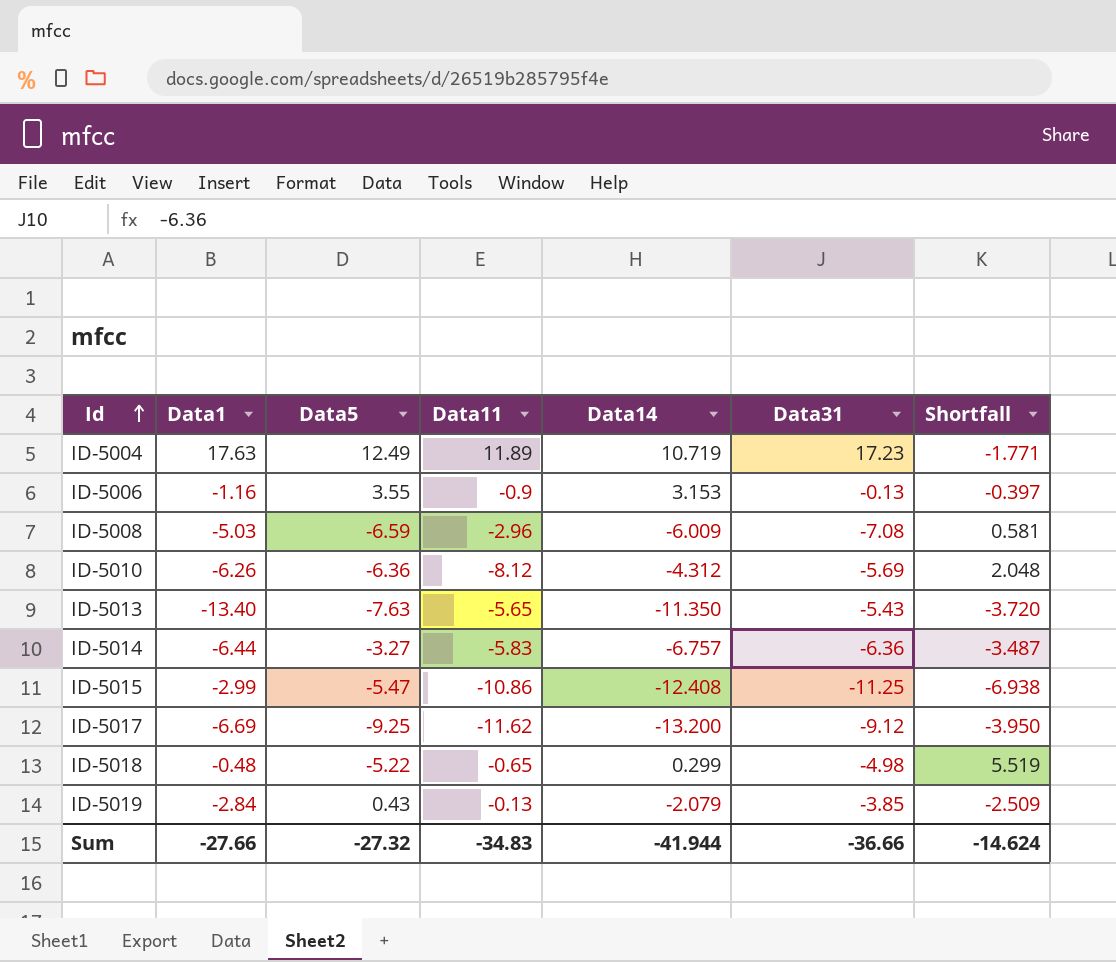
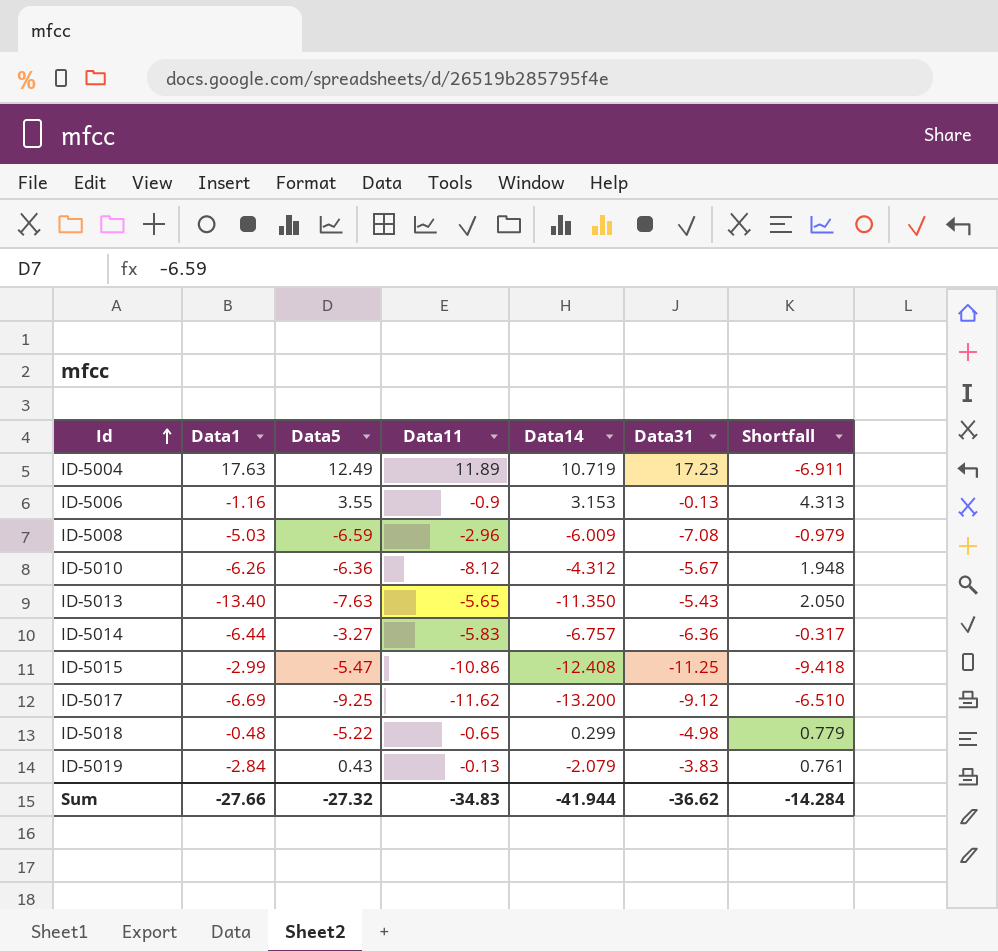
column Shortfall | formula: [Data14] - [Data5] -> [Data14] - [Data1]
ID-5010 | Data31: -5.69 -> -5.67
ID-5019 | Data31: -3.85 -> -3.83
Sum | Data31: -36.66 -> -36.62
Sum | Shortfall: -14.624 -> -14.284

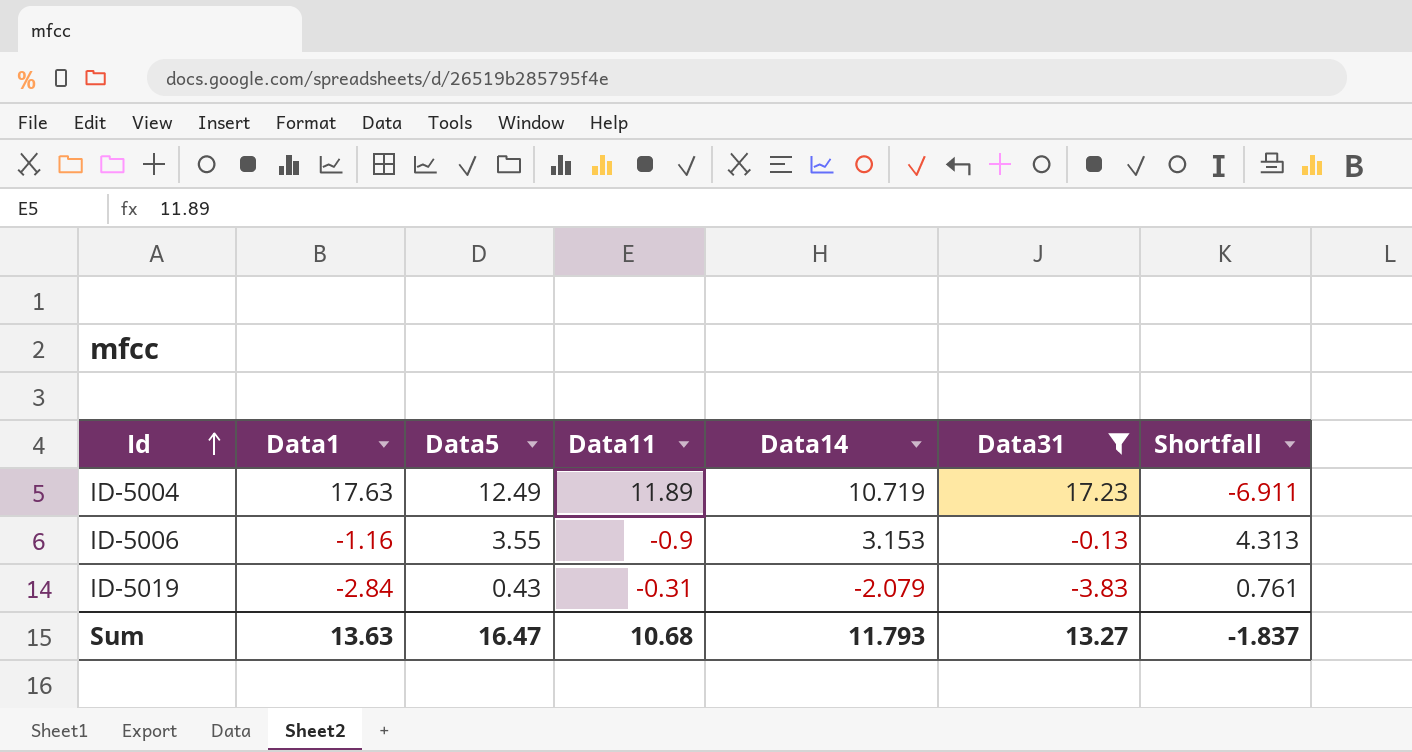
filter: none -> Data31 >= -3.83
ID-5019 | Data11: -0.13 -> -0.31
Sum | Data1: -27.66 -> 13.63
Sum | Data5: -27.32 -> 16.47
Sum | Data11: -34.83 -> 10.68
Sum | Data14: -41.944 -> 11.793
Sum | Data31: -36.62 -> 13.27
Sum | Shortfall: -14.284 -> -1.837

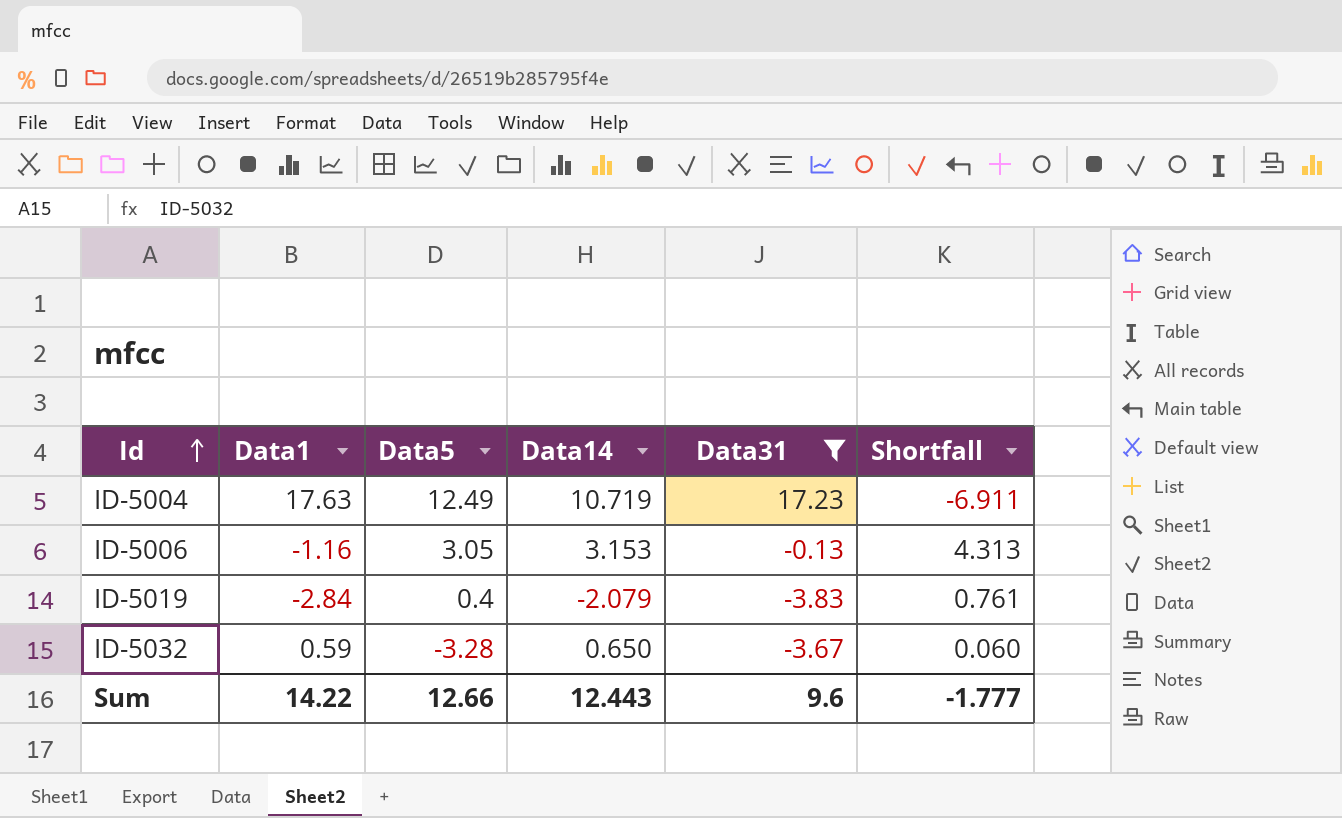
column Data11 | position: 4 -> none
ID-5006 | Data5: 3.55 -> 3.05
ID-5019 | Data5: 0.43 -> 0.4
row ID-5032: none -> 0.59 | -3.28 | 0.650 | -3.67 | 0.060
Sum | Data1: 13.63 -> 14.22
Sum | Data5: 16.47 -> 12.66
Sum | Data14: 11.793 -> 12.443
Sum | Data31: 13.27 -> 9.6
Sum | Shortfall: -1.837 -> -1.777

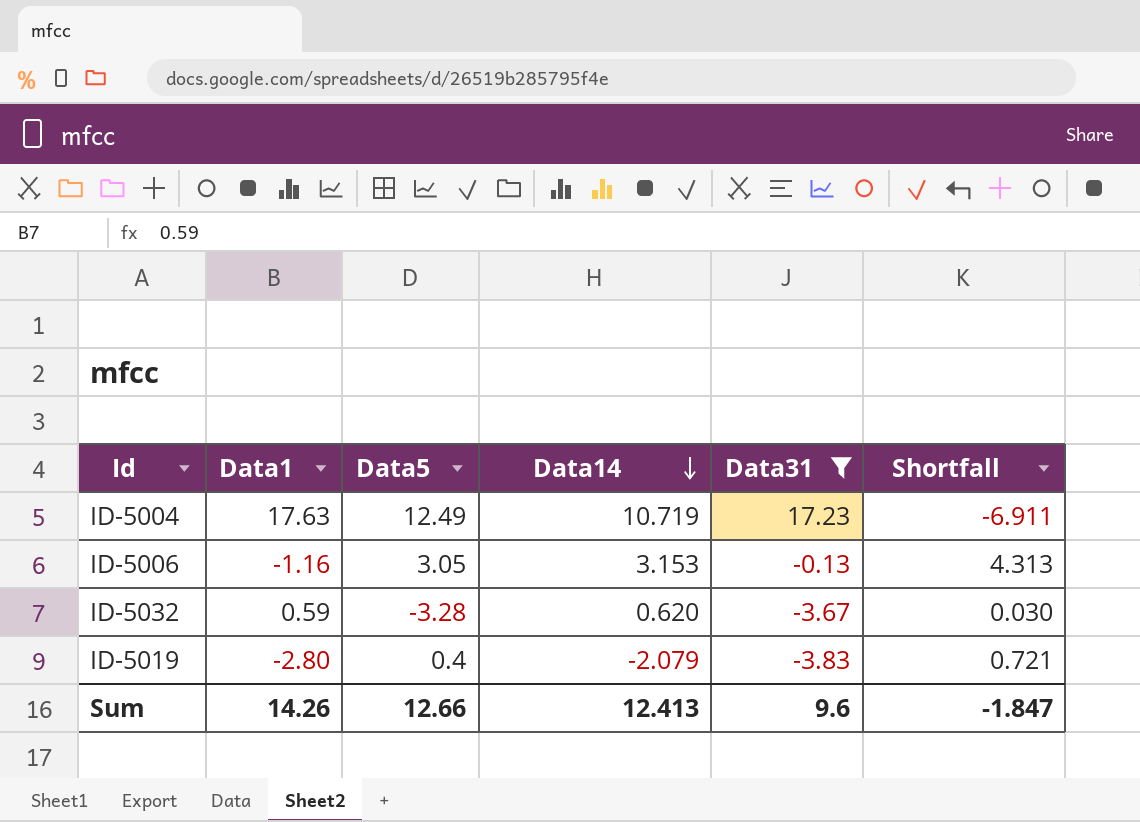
row order: Id ascending -> Data14 descending
ID-5032 | Data14: 0.650 -> 0.620
ID-5032 | Shortfall: 0.060 -> 0.030
ID-5019 | Data1: -2.84 -> -2.80
ID-5019 | Shortfall: 0.761 -> 0.721
Sum | Data1: 14.22 -> 14.26
Sum | Data14: 12.443 -> 12.413
Sum | Shortfall: -1.777 -> -1.847

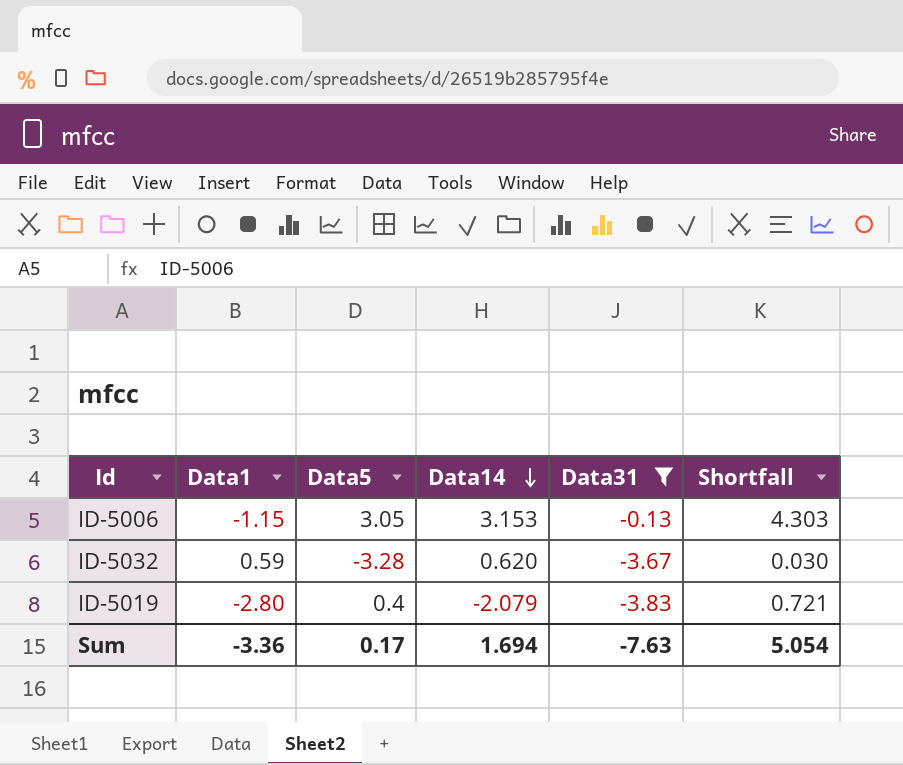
row ID-5004: 17.63 | 12.49 | 10.719 | 17.23 | -6.911 -> none
ID-5006 | Data1: -1.16 -> -1.15
ID-5006 | Shortfall: 4.313 -> 4.303
Sum | Data1: 14.26 -> -3.36
Sum | Data5: 12.66 -> 0.17
Sum | Data14: 12.413 -> 1.694
Sum | Data31: 9.6 -> -7.63
Sum | Shortfall: -1.847 -> 5.054

